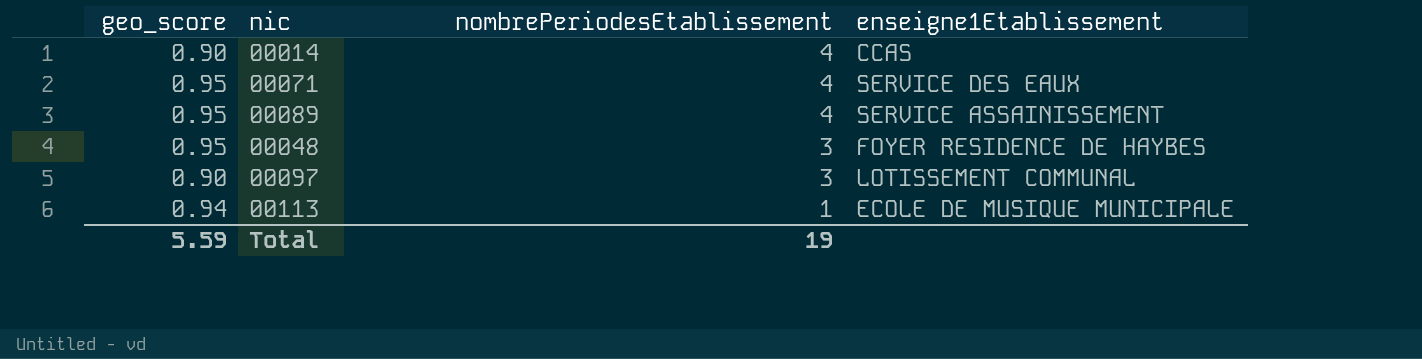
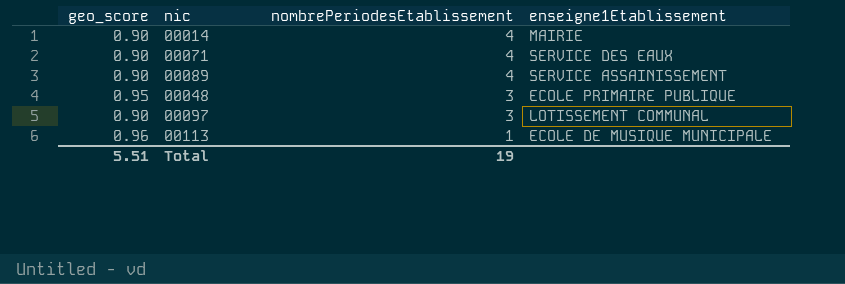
00014 | enseigne1Etablissement: CCAS -> MAIRIE
00071 | geo_score: 0.95 -> 0.90
00089 | geo_score: 0.95 -> 0.90
00048 | enseigne1Etablissement: FOYER RESIDENCE DE HAYBES -> ECOLE PRIMAIRE PUBLIQUE
00113 | geo_score: 0.94 -> 0.96
Total | geo_score: 5.59 -> 5.51

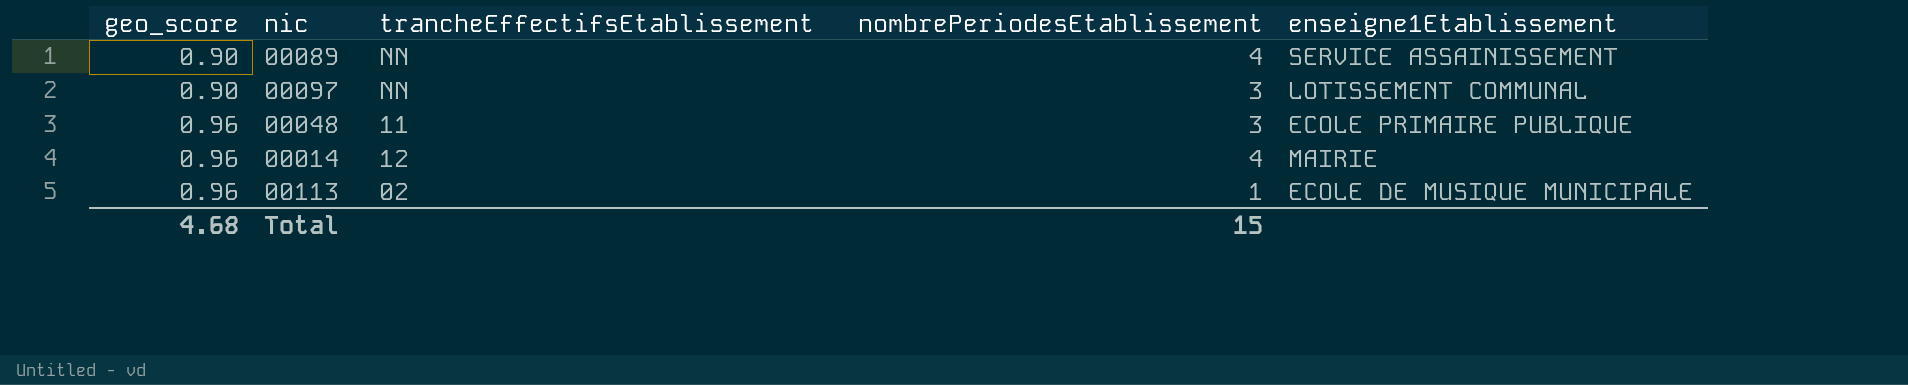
row order: nombrePeriodesEtablissement descending -> geo_score ascending
column trancheEffectifsEtablissement | position: none -> 3
row 00071: 0.90 | 4 | SERVICE DES EAUX -> none
00048 | geo_score: 0.95 -> 0.96
00014 | geo_score: 0.90 -> 0.96
Total | geo_score: 5.51 -> 4.68
Total | nombrePeriodesEtablissement: 19 -> 15

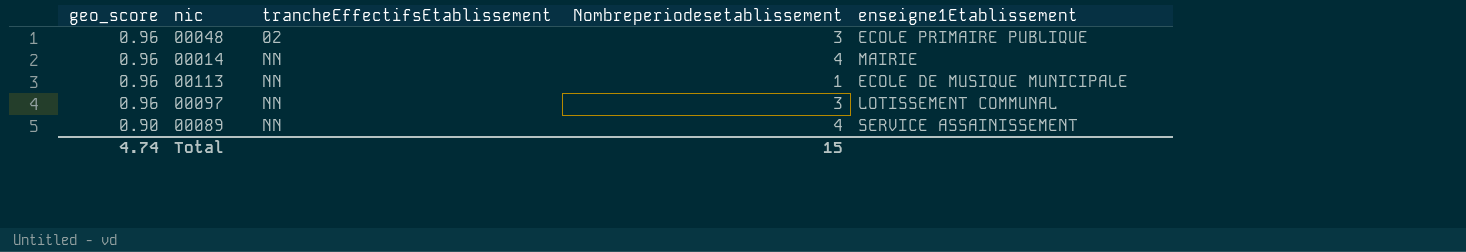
row order: geo_score ascending -> geo_score descending
column name: nombrePeriodesEtablissement -> Nombreperiodesetablissement
00048 | trancheEffectifsEtablissement: 11 -> 02
00014 | trancheEffectifsEtablissement: 12 -> NN
00113 | trancheEffectifsEtablissement: 02 -> NN
00097 | geo_score: 0.90 -> 0.96
Total | geo_score: 4.68 -> 4.74

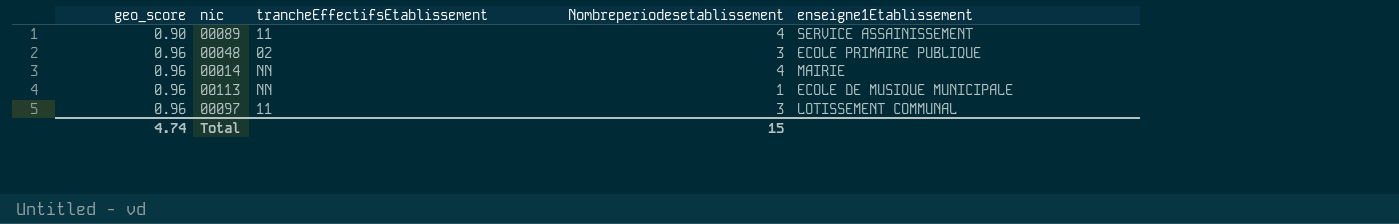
row order: geo_score descending -> geo_score ascending
00089 | trancheEffectifsEtablissement: NN -> 11
00097 | trancheEffectifsEtablissement: NN -> 11

